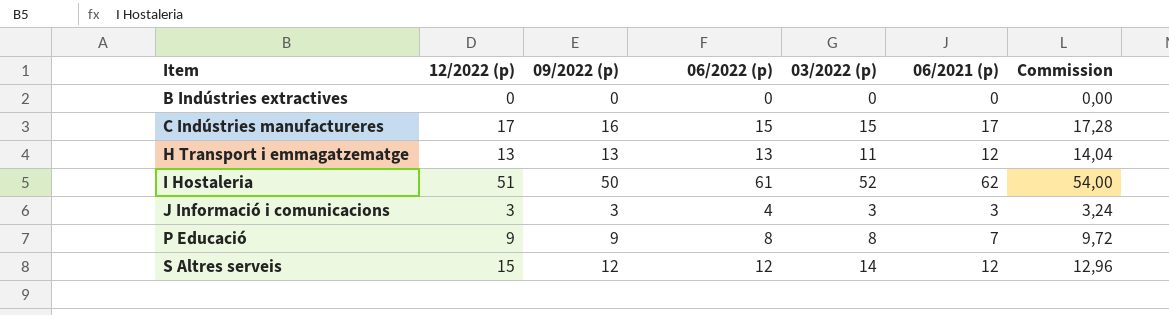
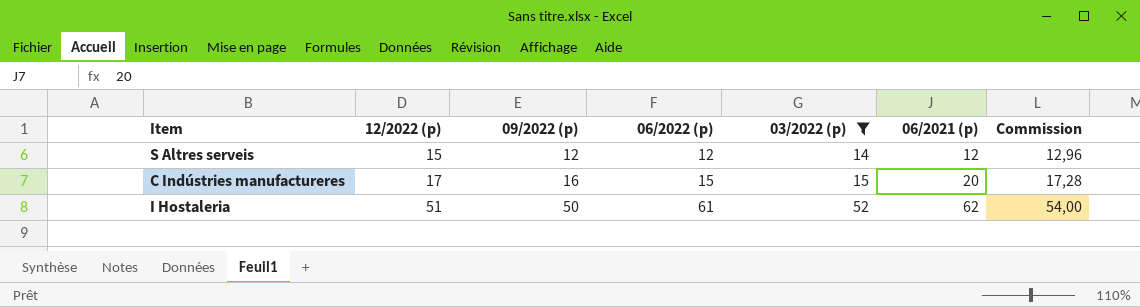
filter: none -> 03/2022 (p) >= 14
row order: Item ascending -> 12/2022 (p) ascending
C Indústries manufactureres | 06/2021 (p): 17 -> 20

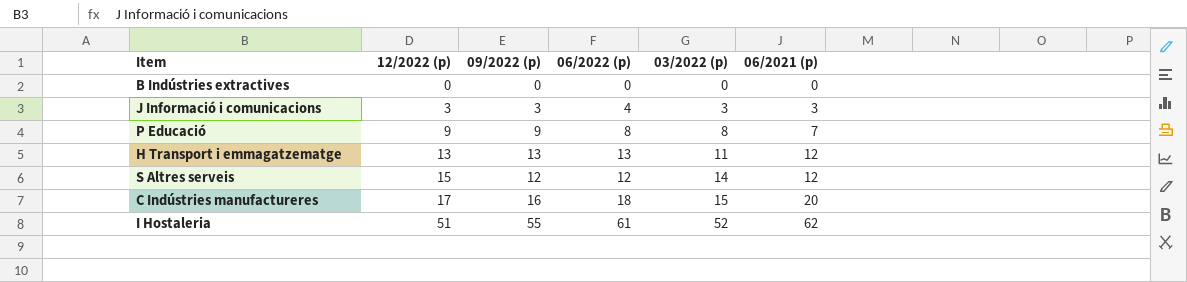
filter: 03/2022 (p) >= 14 -> none
column Commission | formula: [09/2022 (p)] * 1,08 -> none
C Indústries manufactureres | 06/2022 (p): 15 -> 18
I Hostaleria | 09/2022 (p): 50 -> 55

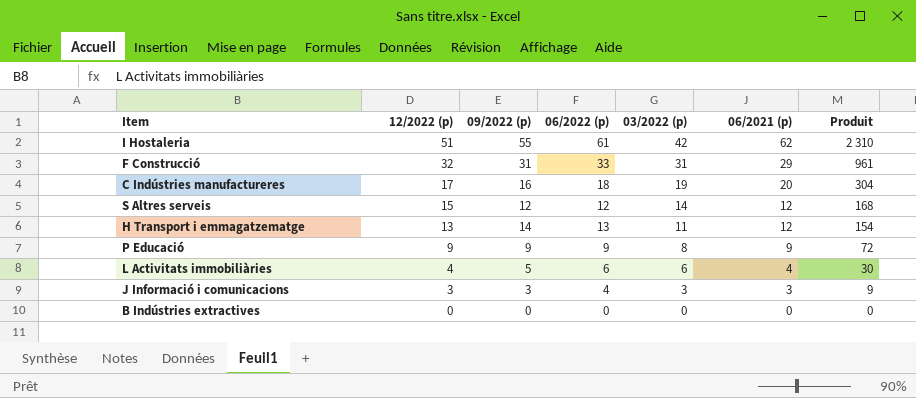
row order: 12/2022 (p) ascending -> 12/2022 (p) descending
column Produit | formula: none -> [09/2022 (p)] * [03/2022 (p)]
I Hostaleria | 03/2022 (p): 52 -> 42
row F Construcció: none -> 32 | 31 | 33 | 31 | 29 | 961
C Indústries manufactureres | 03/2022 (p): 15 -> 19
H Transport i emmagatzematge | 09/2022 (p): 13 -> 14
P Educació | 06/2022 (p): 8 -> 9
P Educació | 06/2021 (p): 7 -> 9
row L Activitats immobiliàries: none -> 4 | 5 | 6 | 6 | 4 | 30

